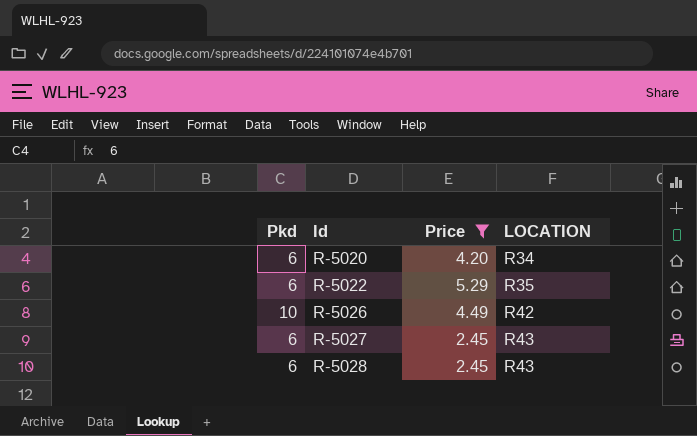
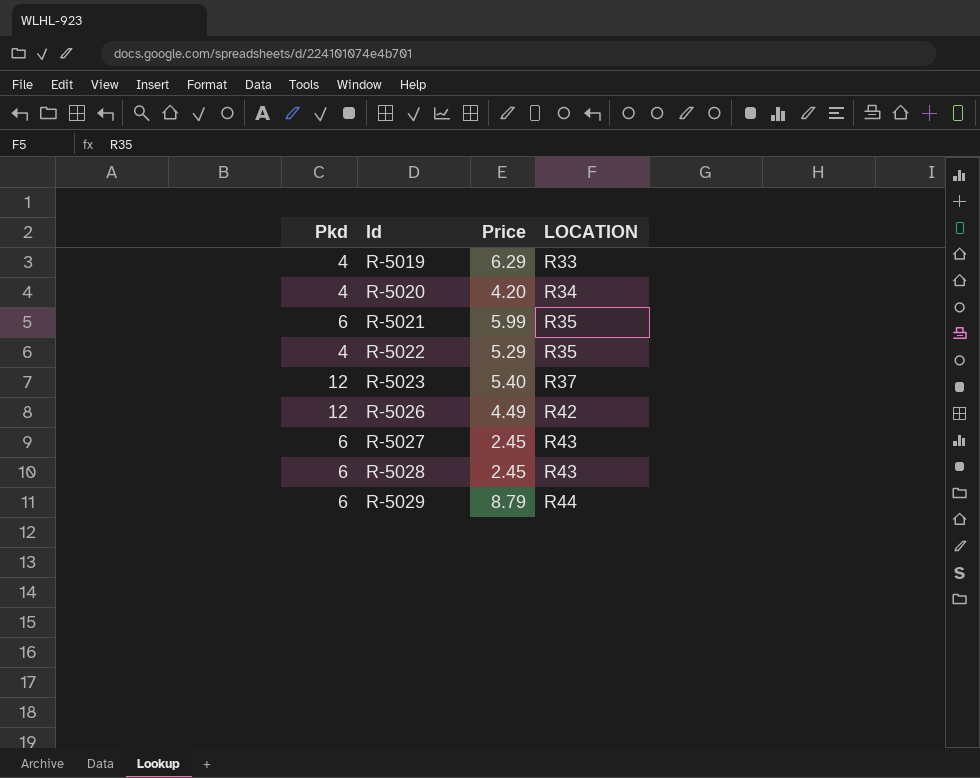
filter: Price <= 5.29 -> none
R-5020 | Pkd: 6 -> 4
R-5022 | Pkd: 6 -> 4
R-5026 | Pkd: 10 -> 12

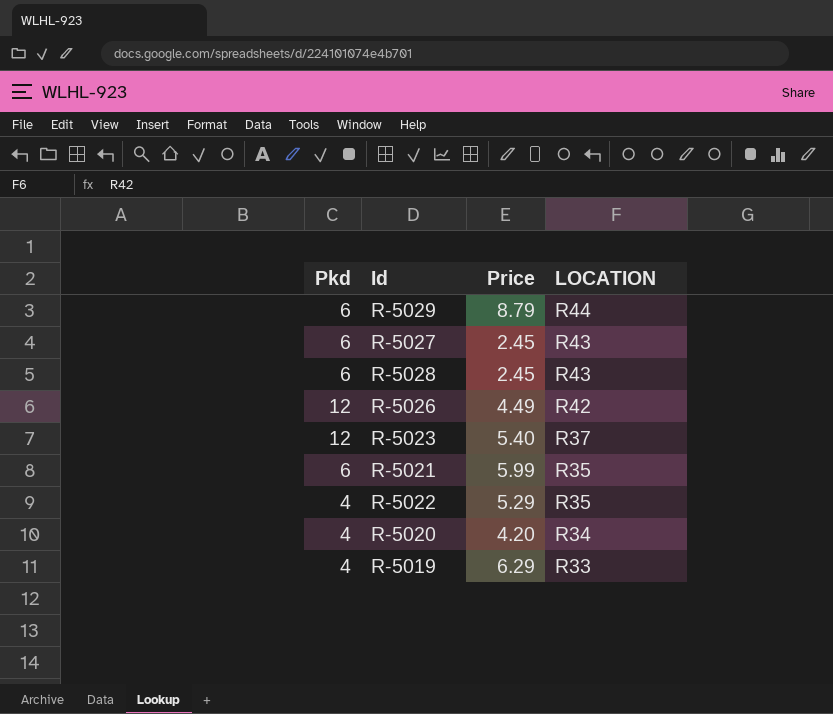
row order: Id ascending -> LOCATION descending

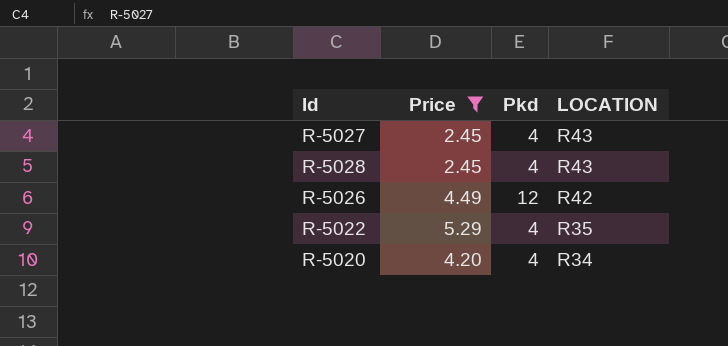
filter: none -> Price <= 5.29
column Pkd | position: 1 -> 3
R-5027 | Pkd: 6 -> 4
R-5028 | Pkd: 6 -> 4

